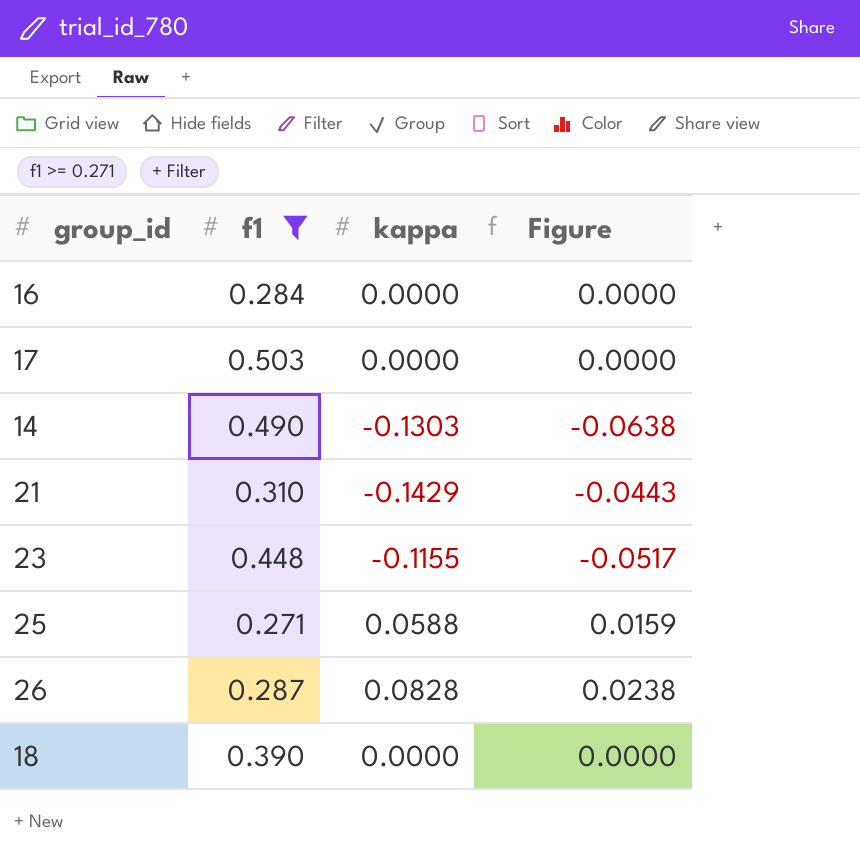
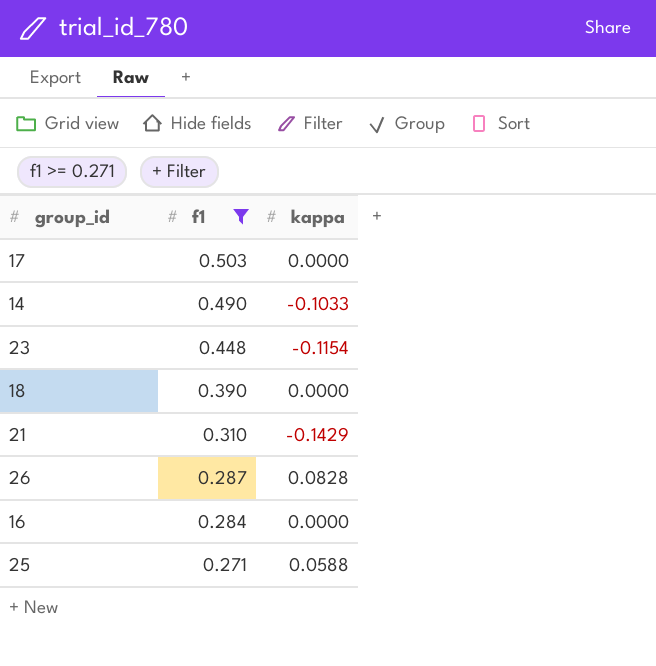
row order: none -> f1 descending
column Figure | formula: [f1] * [kappa] -> none
14 | kappa: -0.1303 -> -0.1033
23 | kappa: -0.1155 -> -0.1154

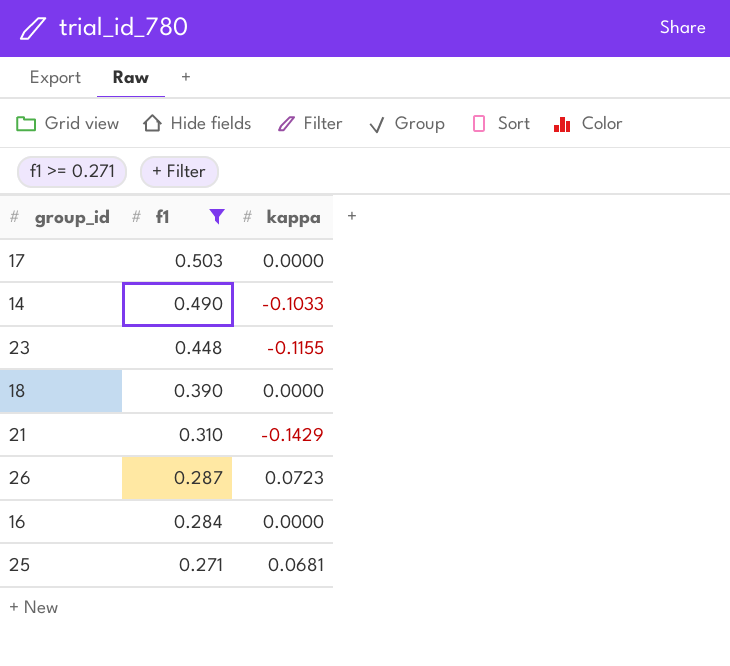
23 | kappa: -0.1154 -> -0.1155
26 | kappa: 0.0828 -> 0.0723
25 | kappa: 0.0588 -> 0.0681

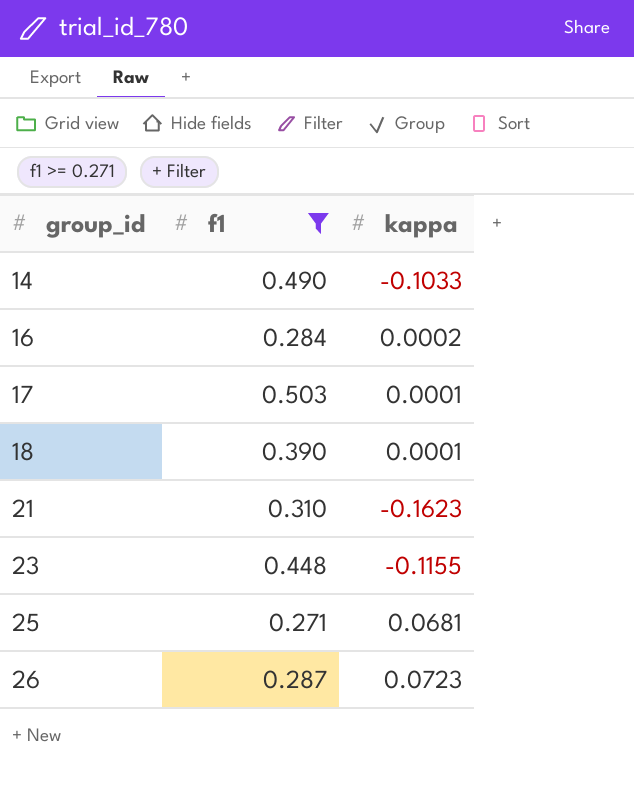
row order: f1 descending -> group_id ascending
16 | kappa: 0.0000 -> 0.0002
17 | kappa: 0.0000 -> 0.0001
18 | kappa: 0.0000 -> 0.0001
21 | kappa: -0.1429 -> -0.1623

